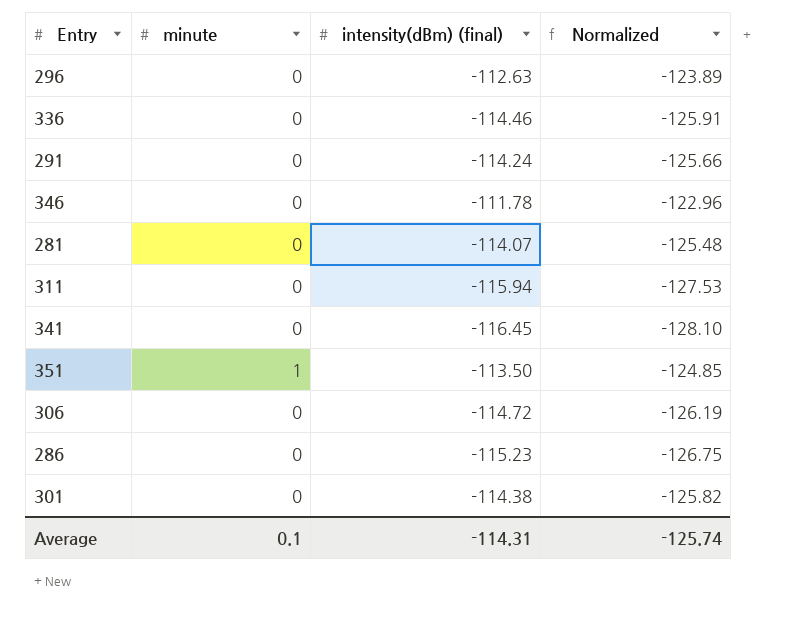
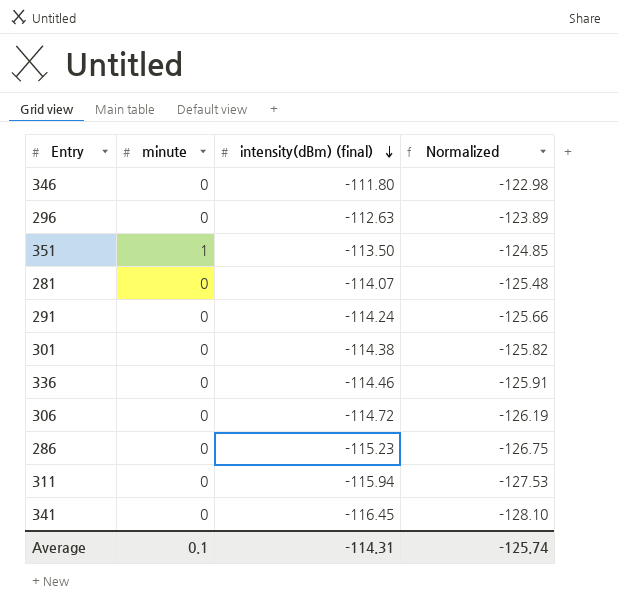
row order: none -> intensity(dBm) (final) descending
346 | intensity(dBm) (final): -111.78 -> -111.80
346 | Normalized: -122.96 -> -122.98

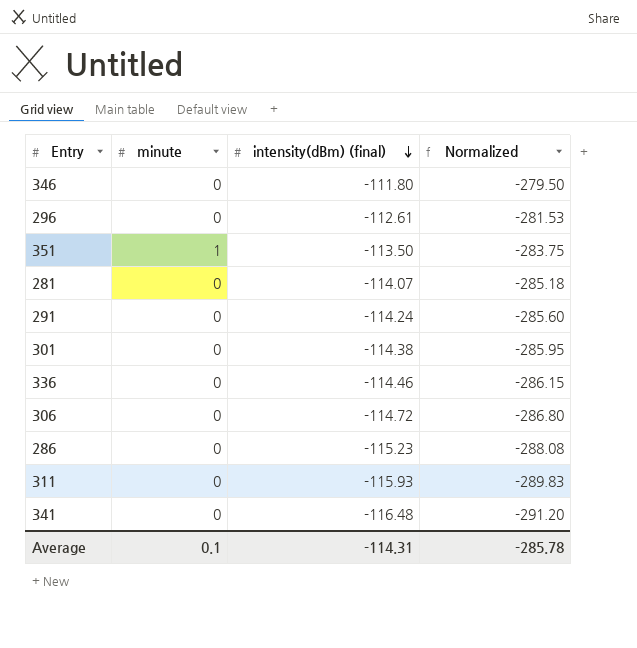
column Normalized | formula: [intensity(dBm) (final)] * 1.1 -> [intensity(dBm) (final)] * 2.5
296 | intensity(dBm) (final): -112.63 -> -112.61
311 | intensity(dBm) (final): -115.94 -> -115.93
341 | intensity(dBm) (final): -116.45 -> -116.48
Average | Normalized: -125.74 -> -285.78

